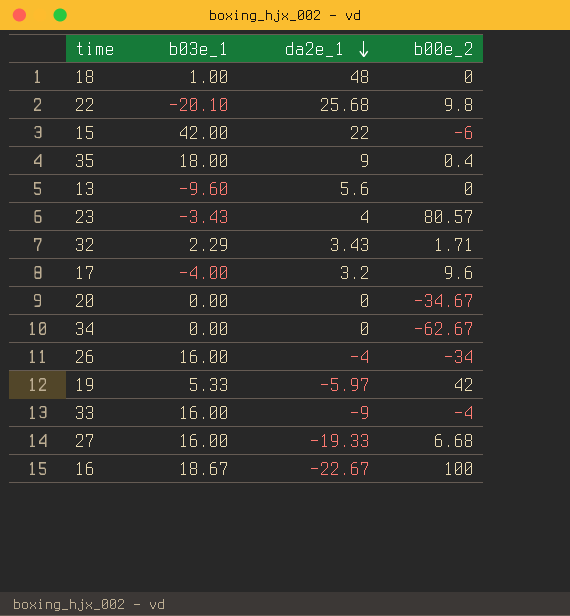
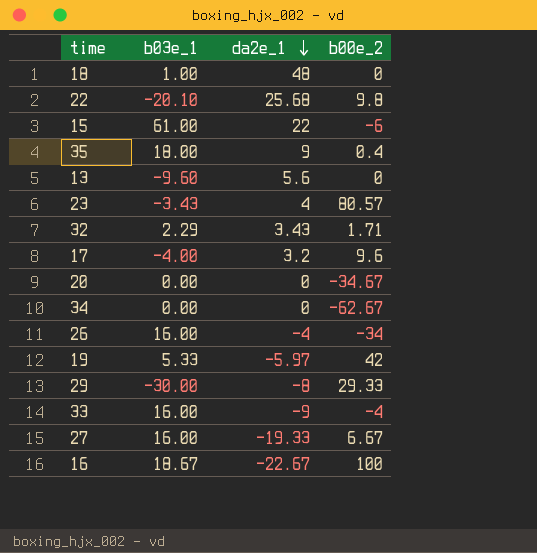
15 | b03e_1: 42.00 -> 61.00
row 29: none -> -30.00 | -8 | 29.33
27 | b00e_2: 6.68 -> 6.67

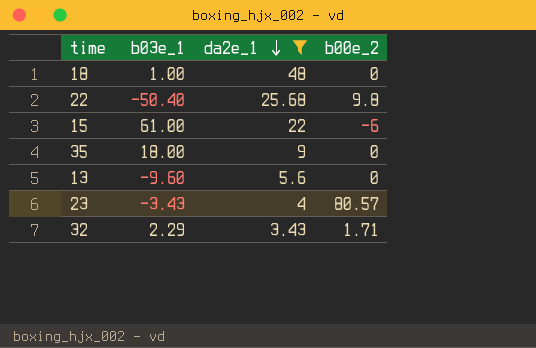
filter: none -> da2e_1 >= 3.43
22 | b03e_1: -20.10 -> -50.40
35 | b00e_2: 0.4 -> 0

